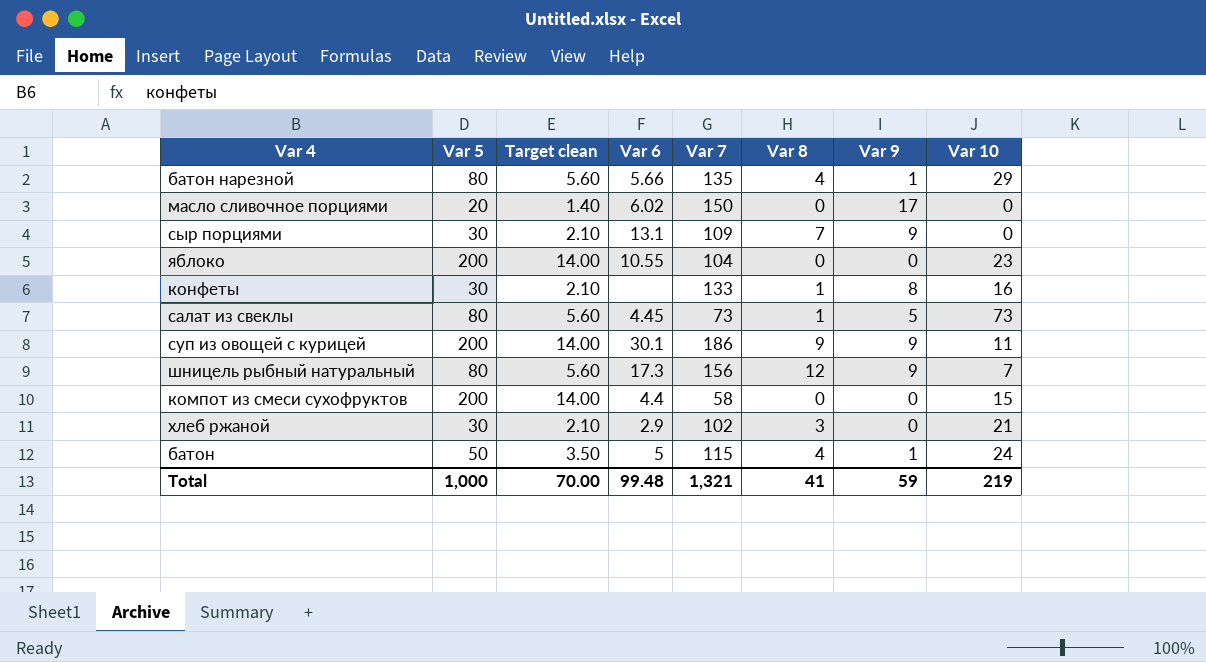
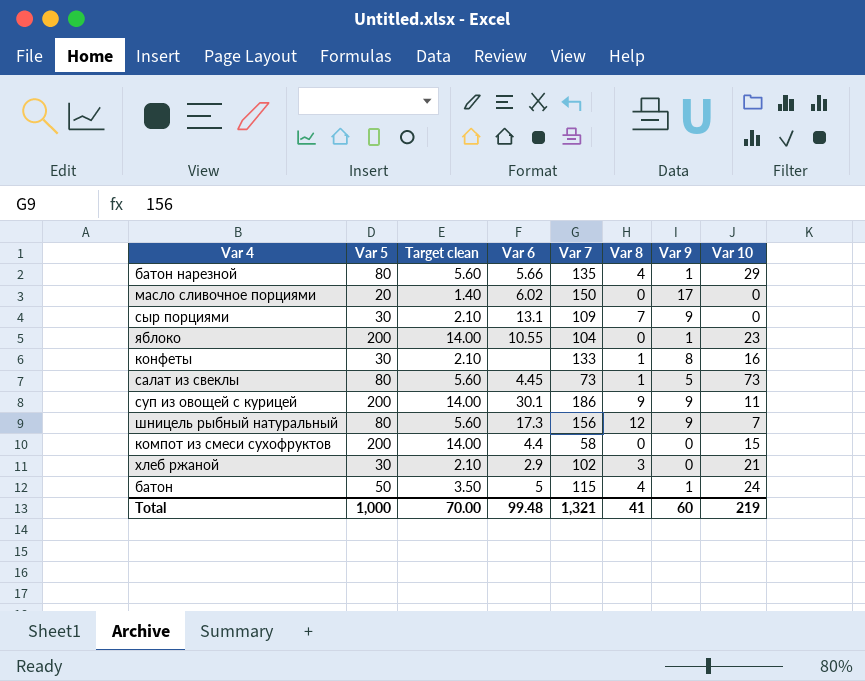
яблоко | Var 9: 0 -> 1
Total | Var 9: 59 -> 60

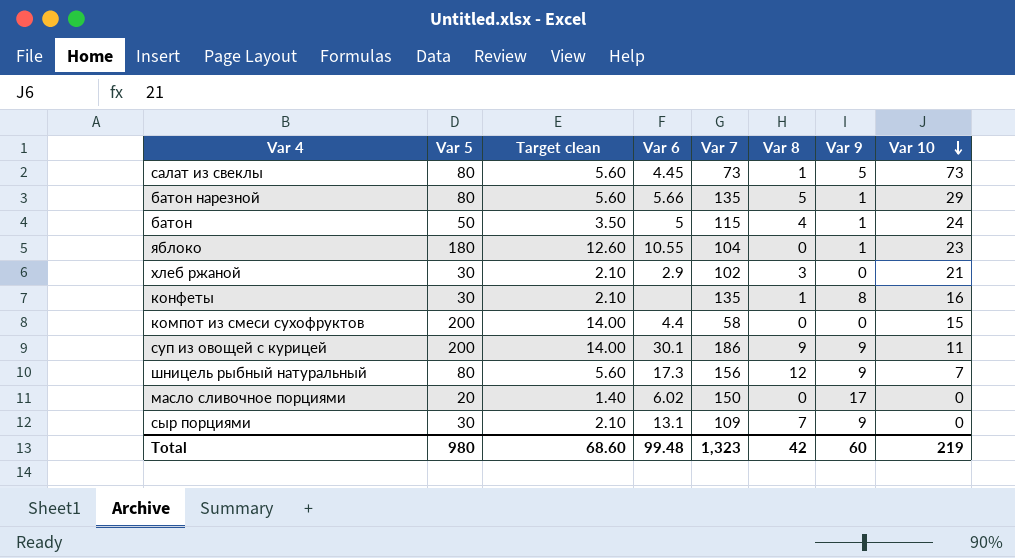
row order: none -> Var 10 descending
батон нарезной | Var 8: 4 -> 5
яблоко | Var 5: 200 -> 180
яблоко | Target clean: 14.00 -> 12.60
конфеты | Var 7: 133 -> 135
Total | Var 5: 1,000 -> 980
Total | Target clean: 70.00 -> 68.60
Total | Var 7: 1,321 -> 1,323
Total | Var 8: 41 -> 42

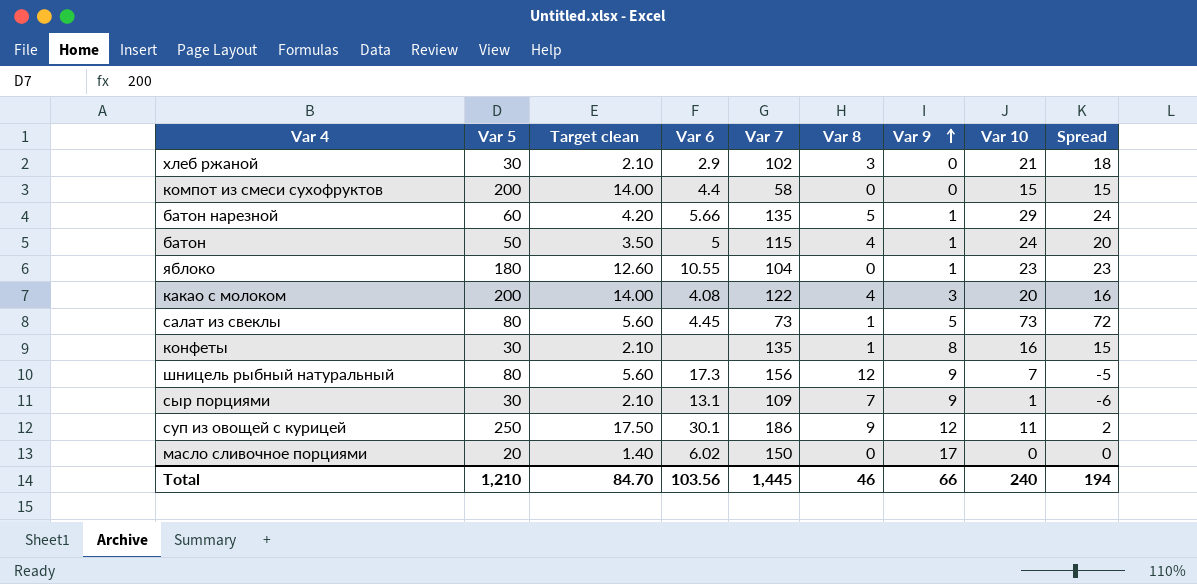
row order: Var 10 descending -> Var 9 ascending
column Spread | formula: none -> [Var 10] - [Var 8]
батон нарезной | Var 5: 80 -> 60
батон нарезной | Target clean: 5.60 -> 4.20
row какао с молоком: none -> 200 | 14.00 | 4.08 | 122 | 4 | 3 | 20 | 16
сыр порциями | Var 10: 0 -> 1
суп из овощей с курицей | Var 5: 200 -> 250
суп из овощей с курицей | Target clean: 14.00 -> 17.50
суп из овощей с курицей | Var 9: 9 -> 12
Total | Var 5: 980 -> 1,210
Total | Target clean: 68.60 -> 84.70
Total | Var 6: 99.48 -> 103.56
Total | Var 7: 1,323 -> 1,445
Total | Var 8: 42 -> 46
Total | Var 9: 60 -> 66
Total | Var 10: 219 -> 240

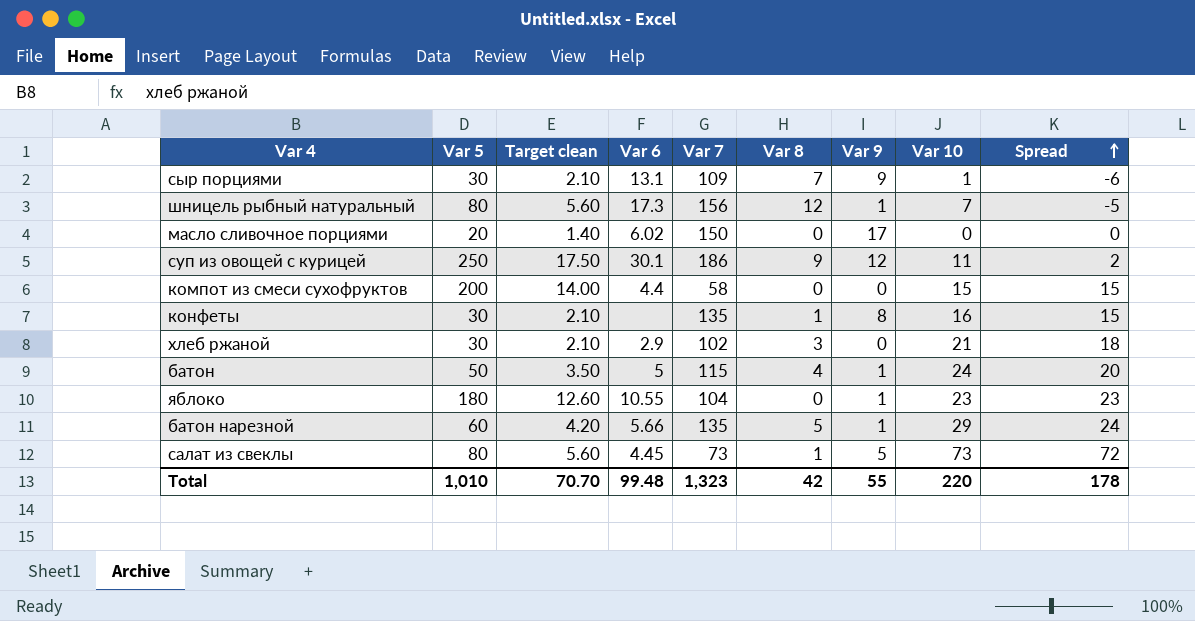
row order: Var 9 ascending -> Spread ascending
row какао с молоком: 200 | 14.00 | 4.08 | 122 | 4 | 3 | 20 | 16 -> none
шницель рыбный натуральный | Var 9: 9 -> 1
Total | Var 5: 1,210 -> 1,010
Total | Target clean: 84.70 -> 70.70
Total | Var 6: 103.56 -> 99.48
Total | Var 7: 1,445 -> 1,323
Total | Var 8: 46 -> 42
Total | Var 9: 66 -> 55
Total | Var 10: 240 -> 220
Total | Spread: 194 -> 178

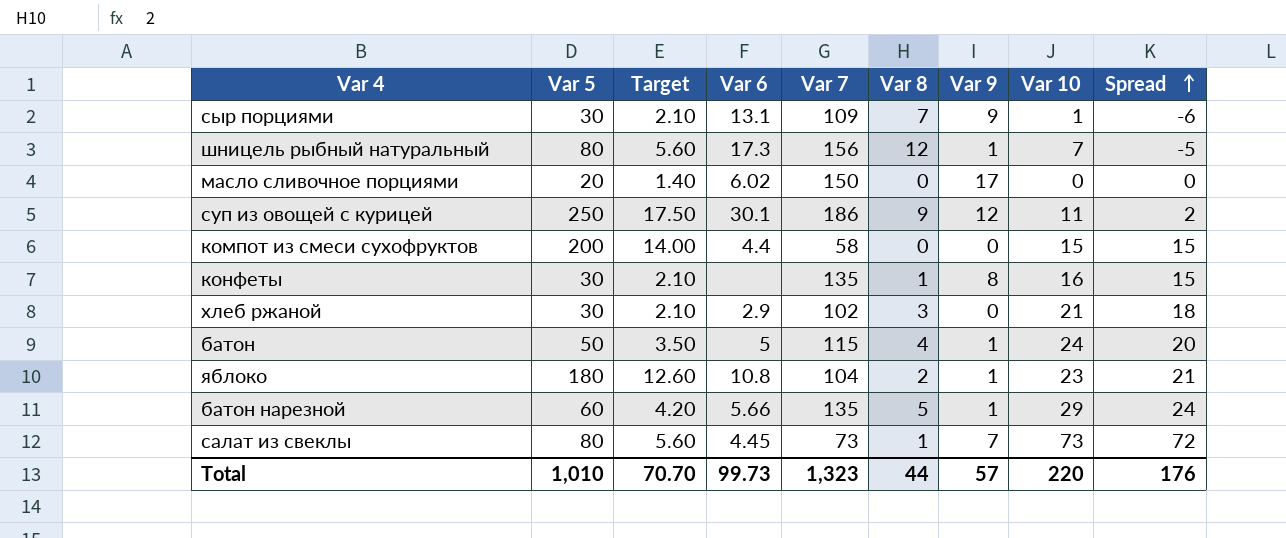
column name: Target clean -> Target
яблоко | Var 6: 10.55 -> 10.8
яблоко | Var 8: 0 -> 2
яблоко | Spread: 23 -> 21
салат из свеклы | Var 9: 5 -> 7
Total | Var 6: 99.48 -> 99.73
Total | Var 8: 42 -> 44
Total | Var 9: 55 -> 57
Total | Spread: 178 -> 176

